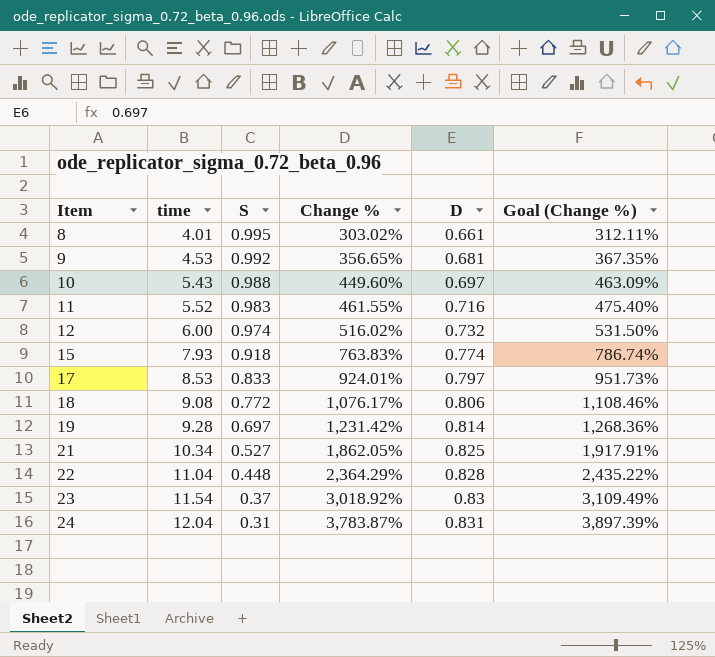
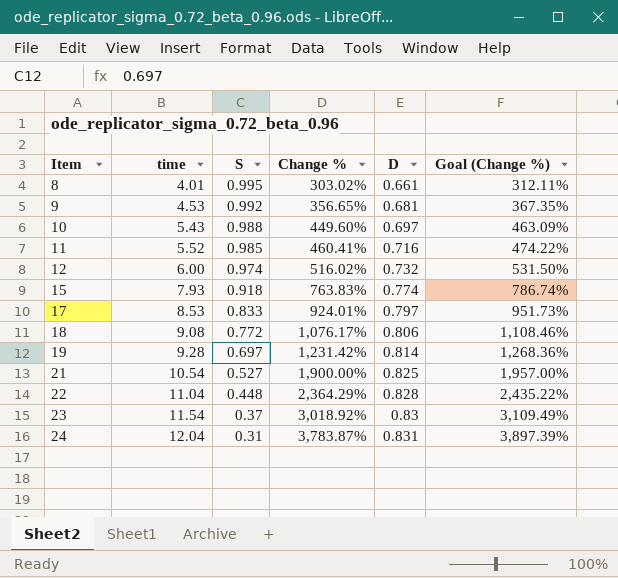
11 | S: 0.983 -> 0.985
11 | Change %: 461.55% -> 460.41%
11 | Goal (Change %): 475.40% -> 474.22%
21 | time: 10.34 -> 10.54
21 | Change %: 1,862.05% -> 1,900.00%
21 | Goal (Change %): 1,917.91% -> 1,957.00%

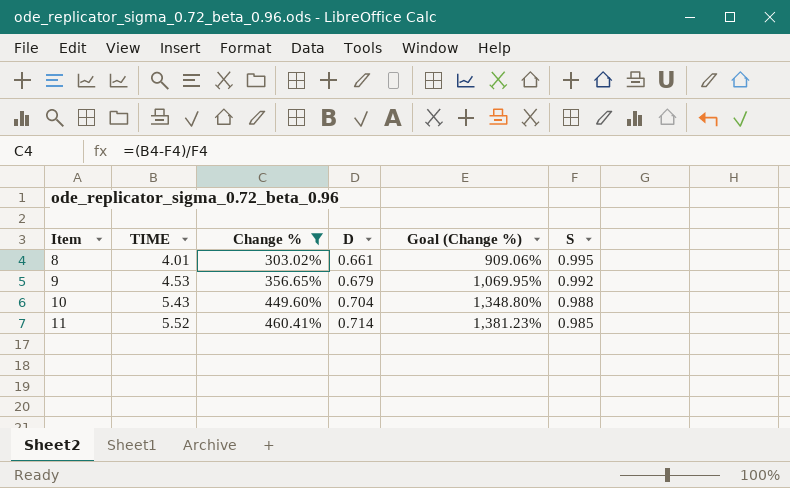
filter: none -> Change % <= 460.41%
column name: time -> TIME
column Goal (Change %) | formula: [Change %] * 1.03 -> [Change %] * 3
column S | position: 3 -> 6
9 | D: 0.681 -> 0.679
10 | D: 0.697 -> 0.704
11 | D: 0.716 -> 0.714

